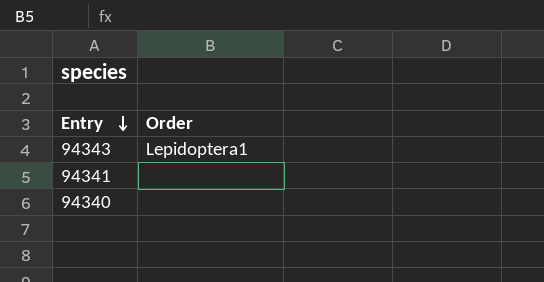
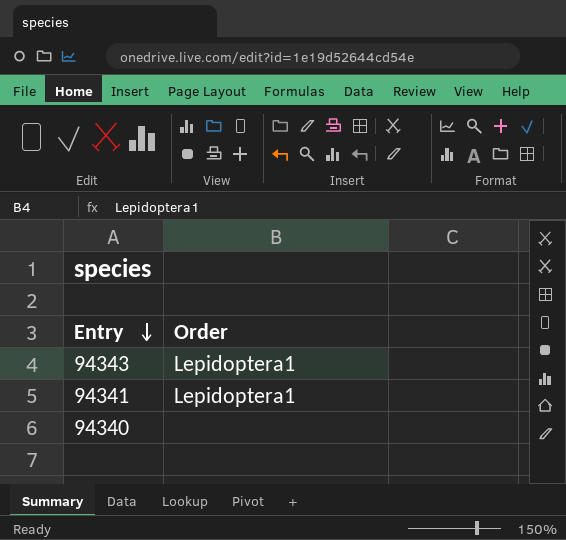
94341 | Order: none -> Lepidoptera1

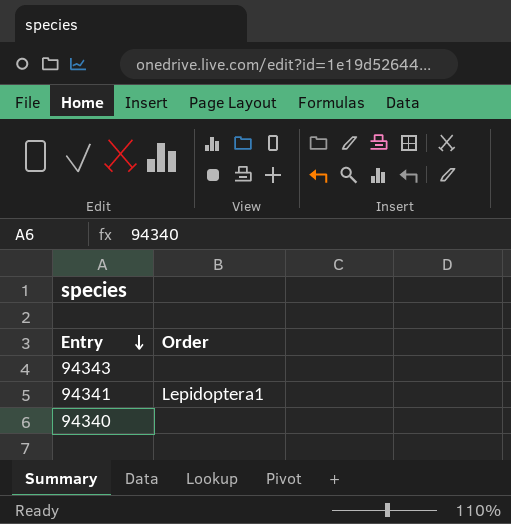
94343 | Order: Lepidoptera1 -> none

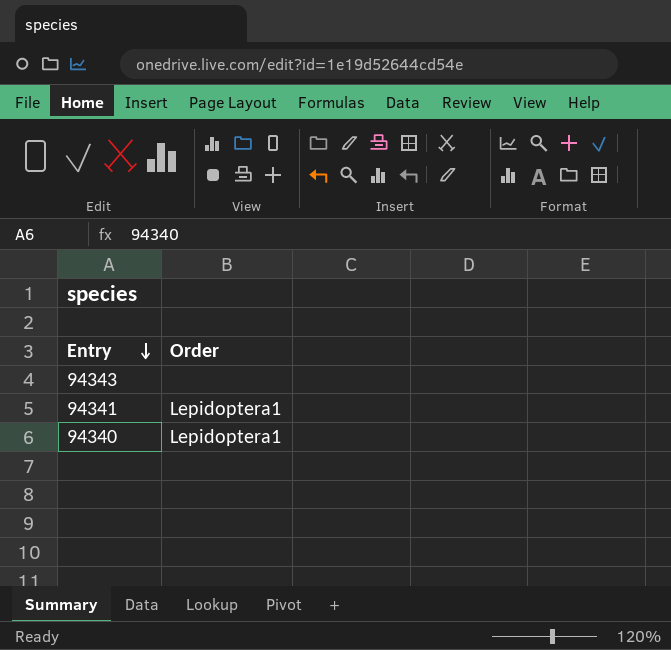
94340 | Order: none -> Lepidoptera1

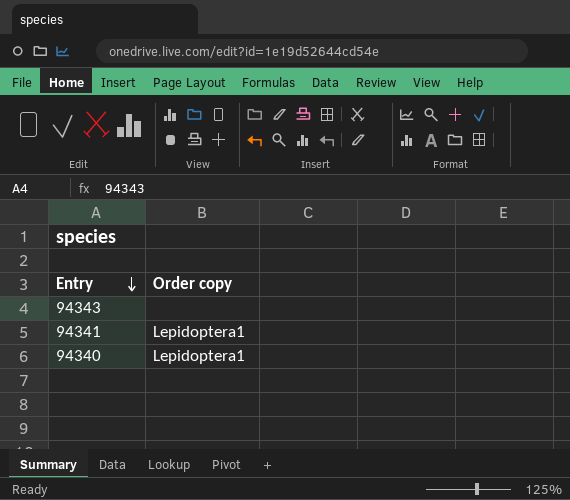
column name: Order -> Order copy

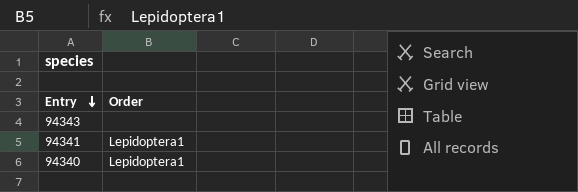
column name: Order copy -> Order

